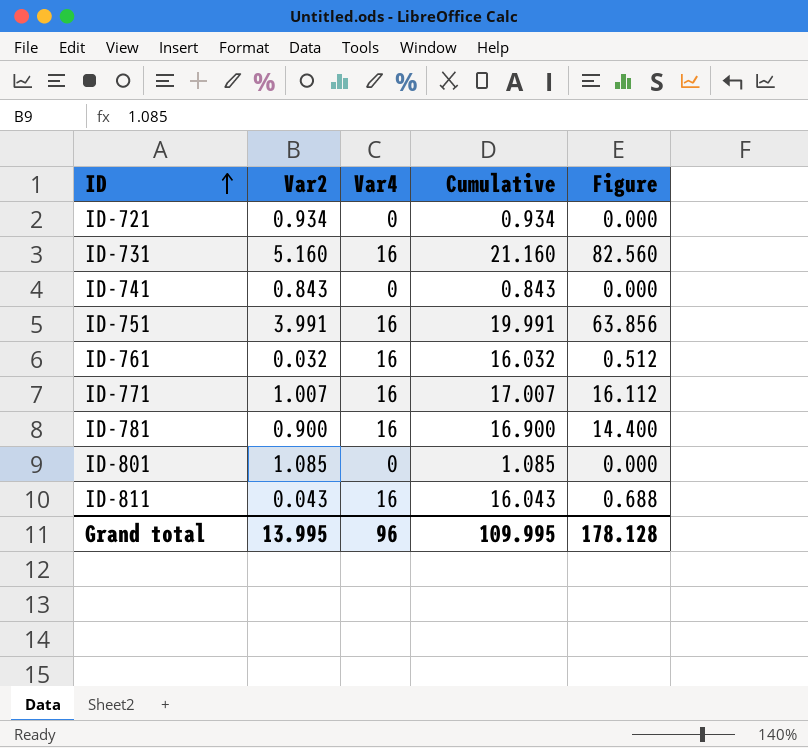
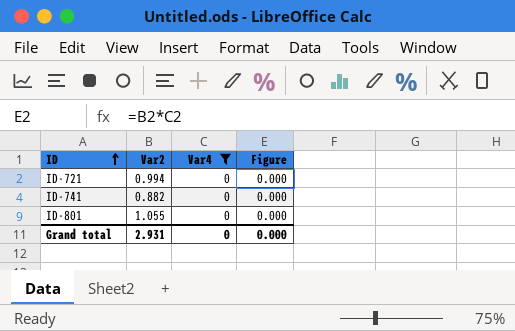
filter: none -> Var4 = 0
column Cumulative | formula: [Var2] + [Var4] -> none
ID-721 | Var2: 0.934 -> 0.994
ID-741 | Var2: 0.843 -> 0.882
ID-801 | Var2: 1.085 -> 1.055
Grand total | Var2: 13.995 -> 2.931
Grand total | Var4: 96 -> 0
Grand total | Figure: 178.128 -> 0.000

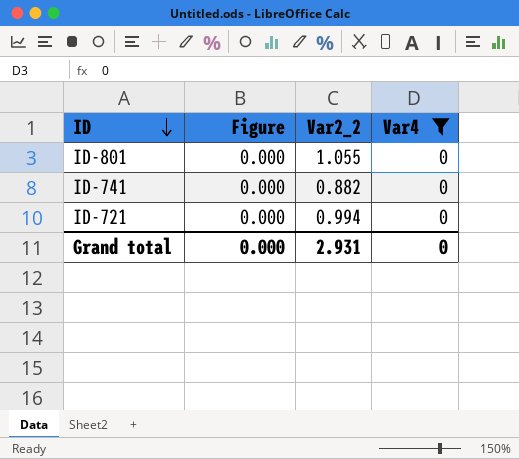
row order: ID ascending -> ID descending
column Figure | position: 4 -> 2
column name: Var2 -> Var2_2

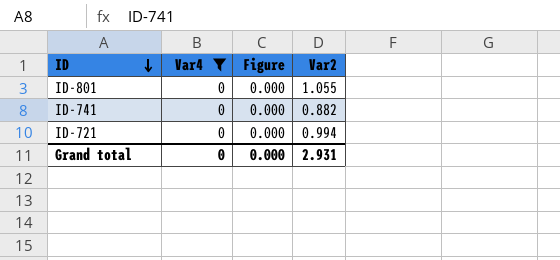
column Var4 | position: 4 -> 2
column name: Var2_2 -> Var2

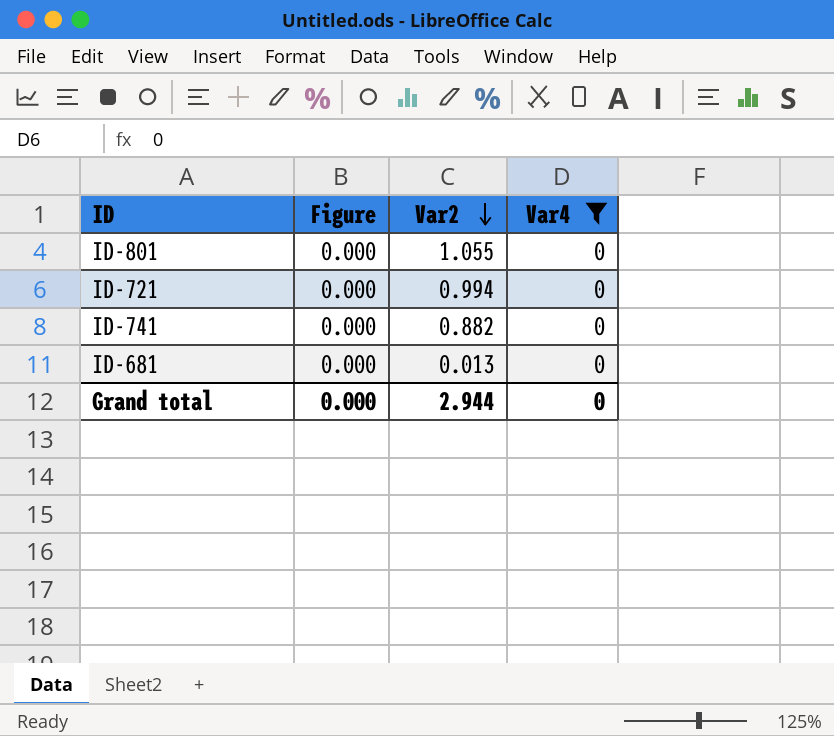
row order: ID descending -> Var2 descending
column Var4 | position: 2 -> 4
row ID-681: none -> 0.000 | 0.013 | 0
Grand total | Var2: 2.931 -> 2.944

